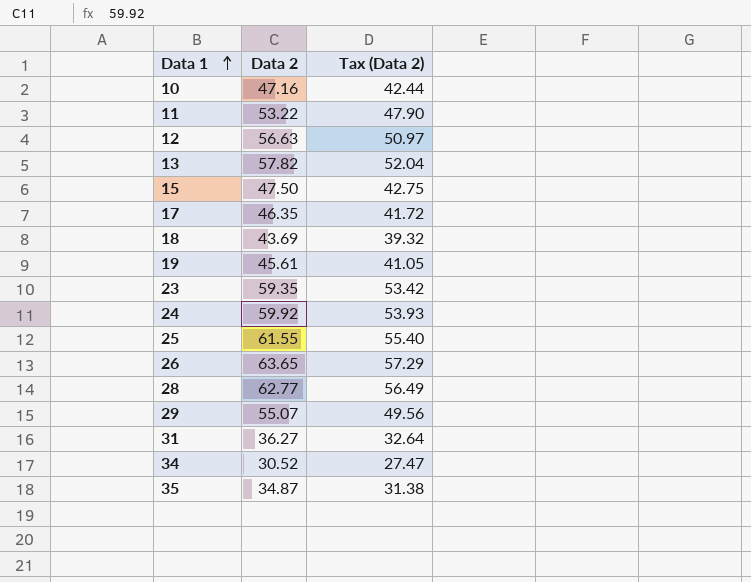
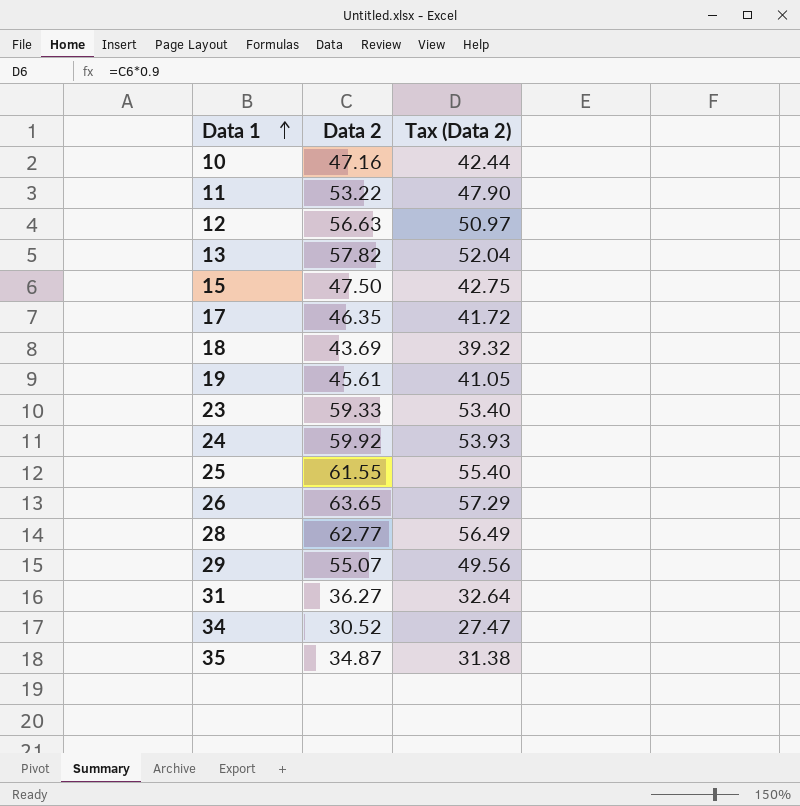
23 | Data 2: 59.35 -> 59.33
23 | Tax (Data 2): 53.42 -> 53.40

